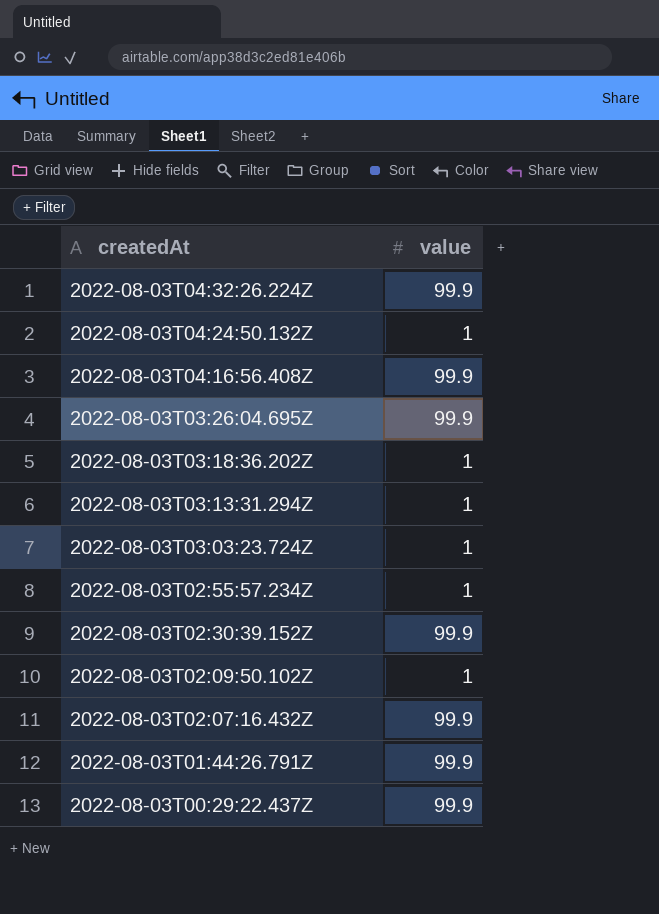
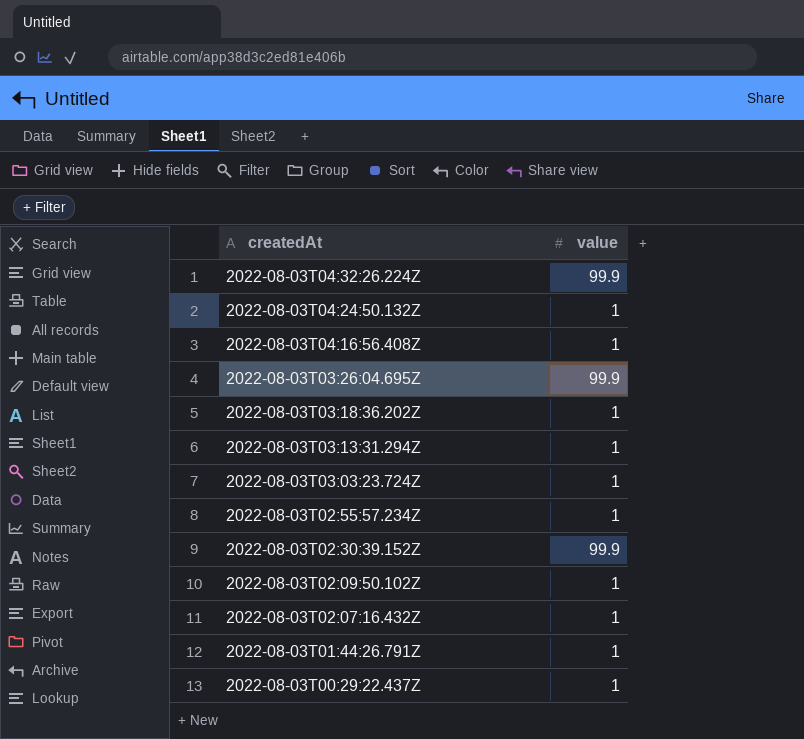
2022-08-03T04:16:56.408Z | value: 99.9 -> 1
2022-08-03T02:07:16.432Z | value: 99.9 -> 1
2022-08-03T01:44:26.791Z | value: 99.9 -> 1
2022-08-03T00:29:22.437Z | value: 99.9 -> 1

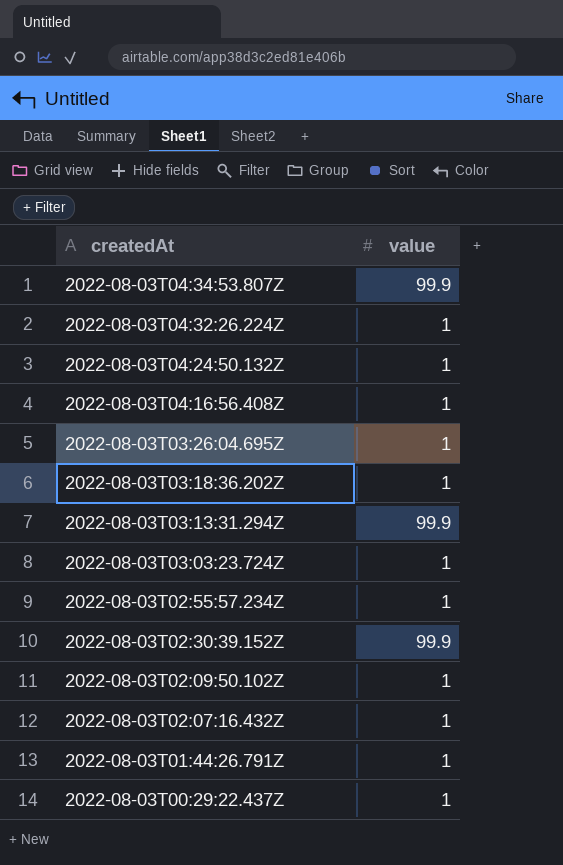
row 2022-08-03T04:34:53.807Z: none -> 99.9
2022-08-03T04:32:26.224Z | value: 99.9 -> 1
2022-08-03T03:26:04.695Z | value: 99.9 -> 1
2022-08-03T03:13:31.294Z | value: 1 -> 99.9

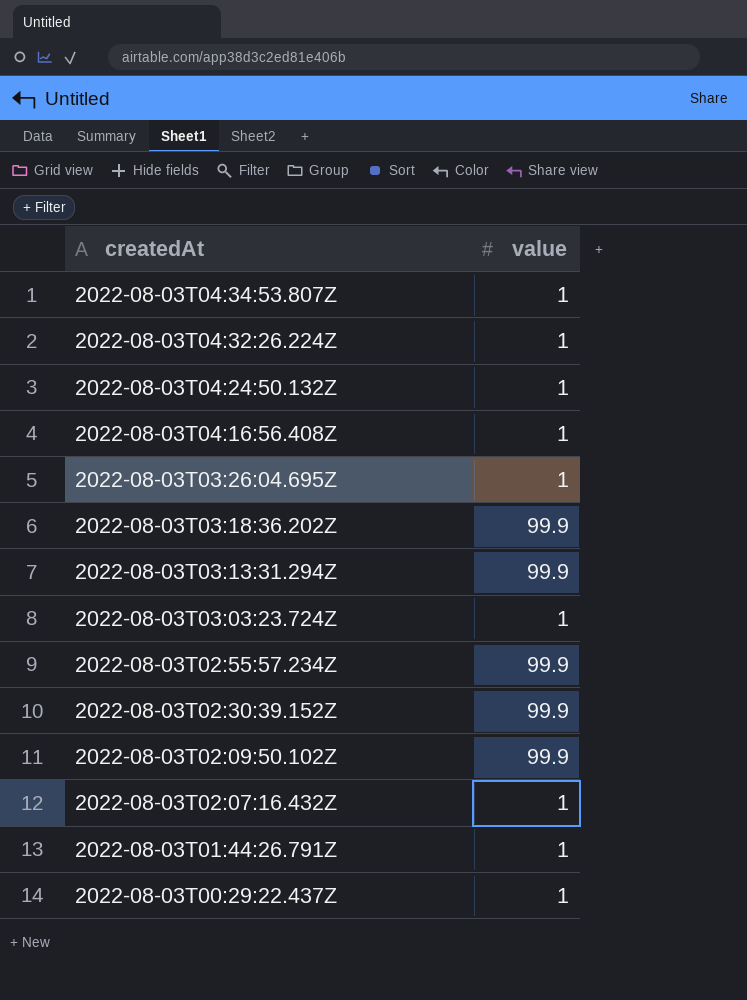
2022-08-03T04:34:53.807Z | value: 99.9 -> 1
2022-08-03T03:18:36.202Z | value: 1 -> 99.9
2022-08-03T02:55:57.234Z | value: 1 -> 99.9
2022-08-03T02:09:50.102Z | value: 1 -> 99.9

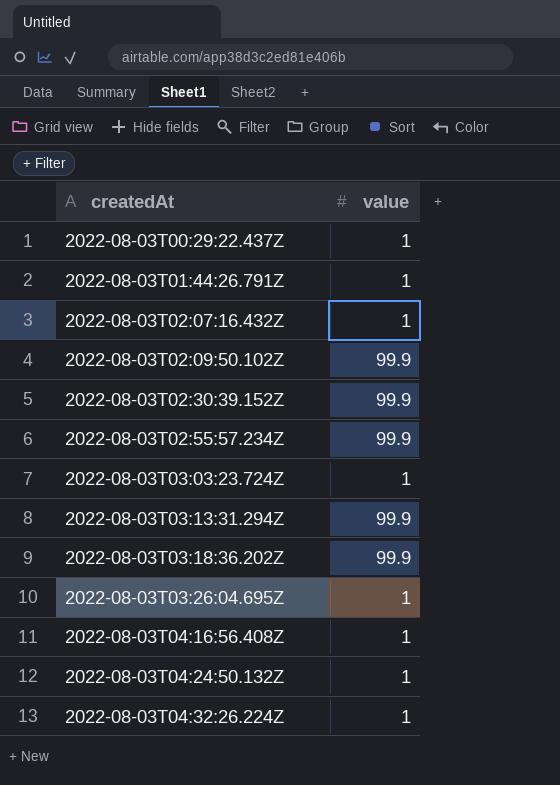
row order: createdAt descending -> createdAt ascending
row 2022-08-03T04:34:53.807Z: 1 -> none

